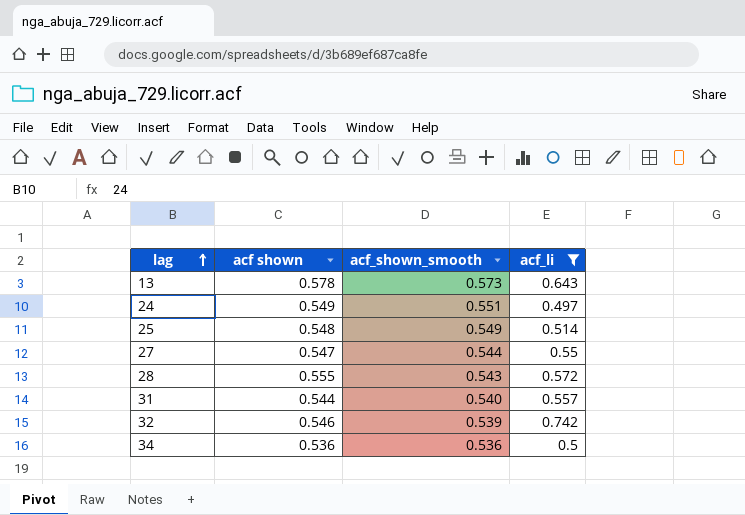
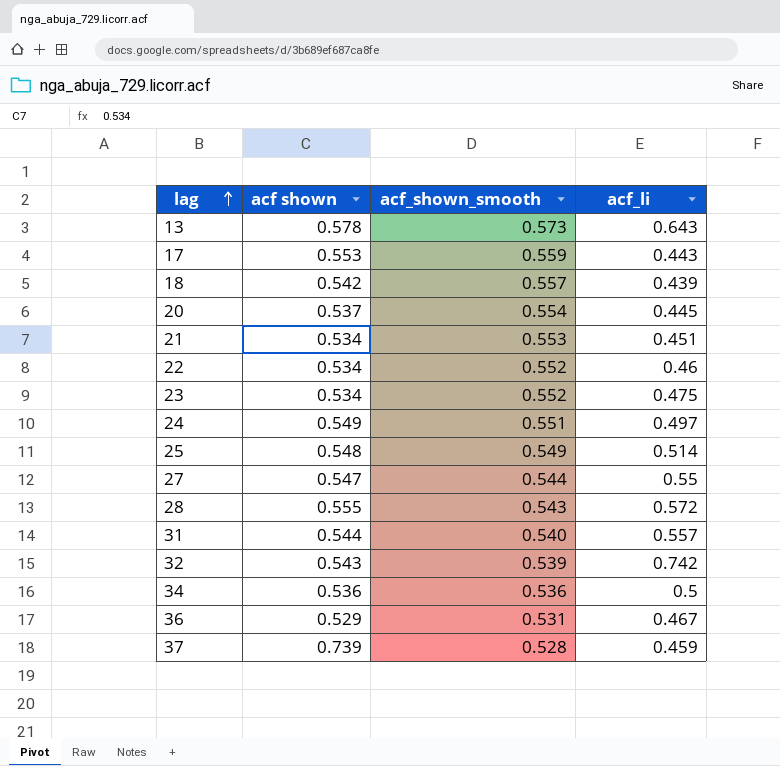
filter: acf_li >= 0.497 -> none
32 | acf shown: 0.546 -> 0.543

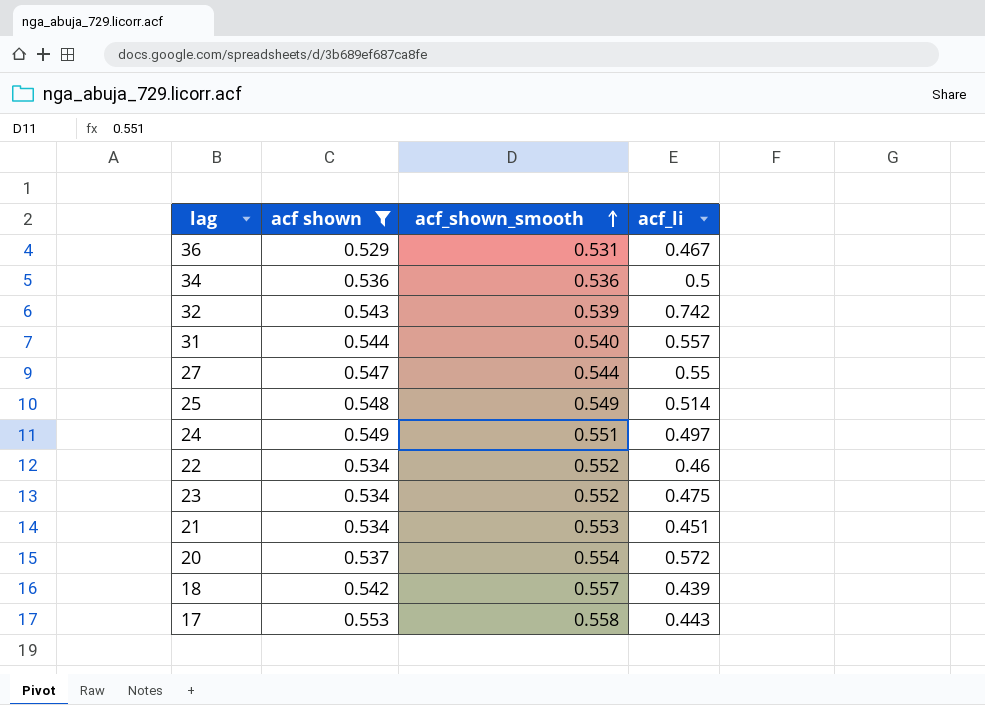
filter: none -> acf shown <= 0.553
row order: lag ascending -> acf_shown_smooth ascending
20 | acf_li: 0.445 -> 0.572
17 | acf_shown_smooth: 0.559 -> 0.558

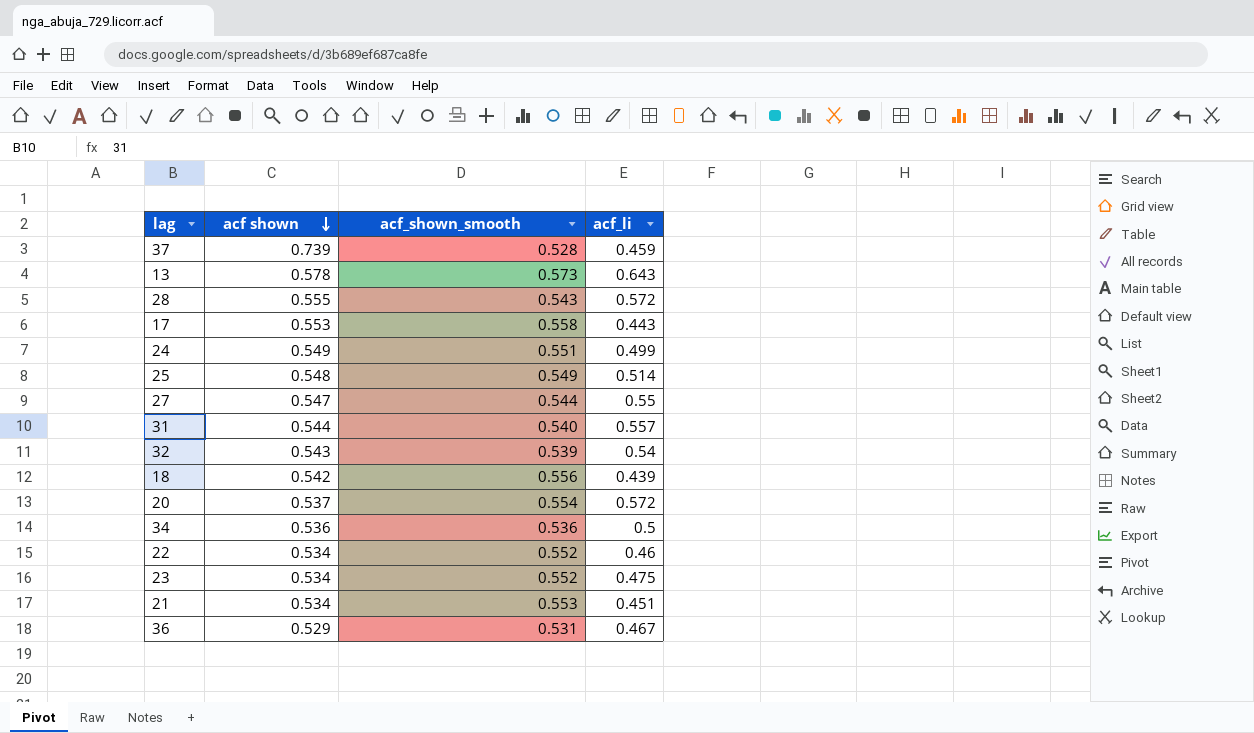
filter: acf shown <= 0.553 -> none
row order: acf_shown_smooth ascending -> acf shown descending
24 | acf_li: 0.497 -> 0.499
32 | acf_li: 0.742 -> 0.54
18 | acf_shown_smooth: 0.557 -> 0.556

